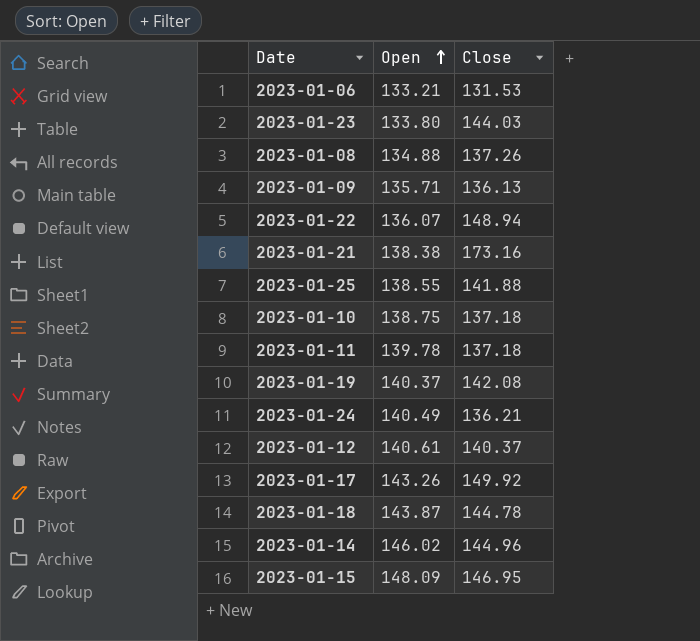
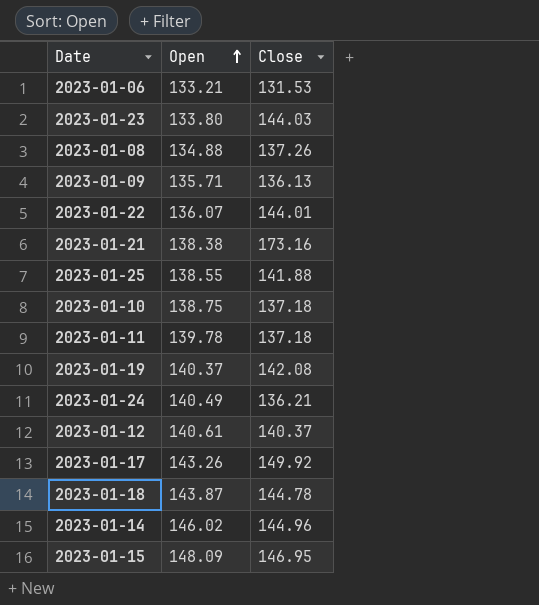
2023-01-22 | Close: 148.94 -> 144.01

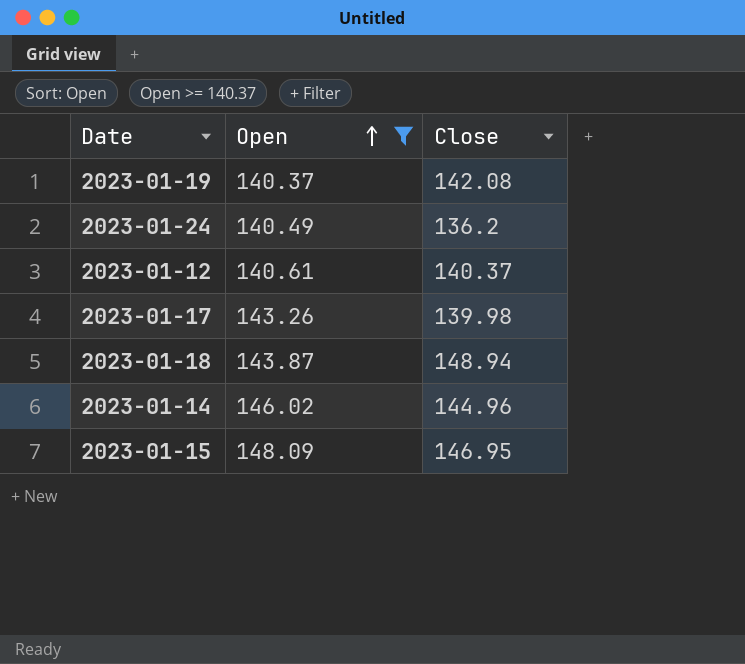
filter: none -> Open >= 140.37
2023-01-24 | Close: 136.21 -> 136.2
2023-01-17 | Close: 149.92 -> 139.98
2023-01-18 | Close: 144.78 -> 148.94

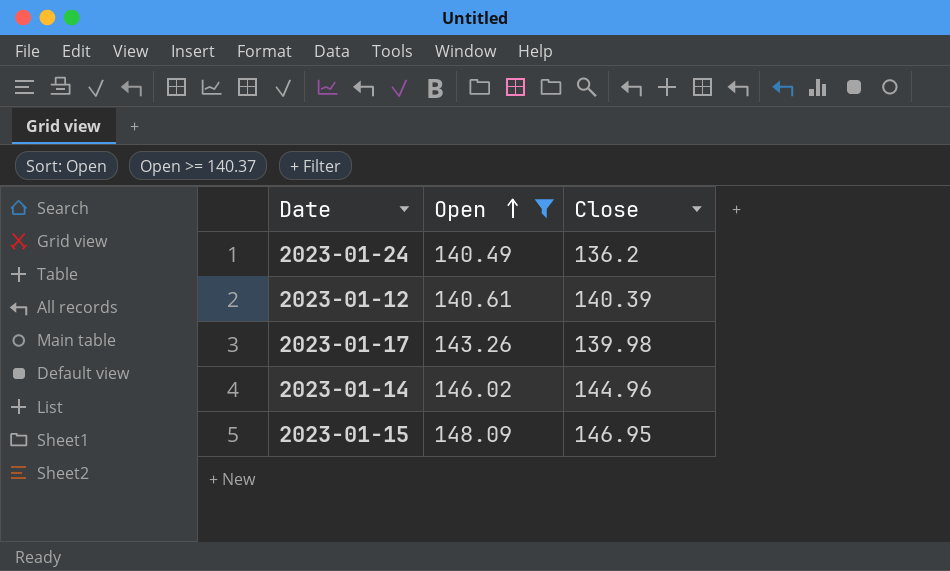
row 2023-01-19: 140.37 | 142.08 -> none
row 2023-01-18: 143.87 | 148.94 -> none
2023-01-12 | Close: 140.37 -> 140.39

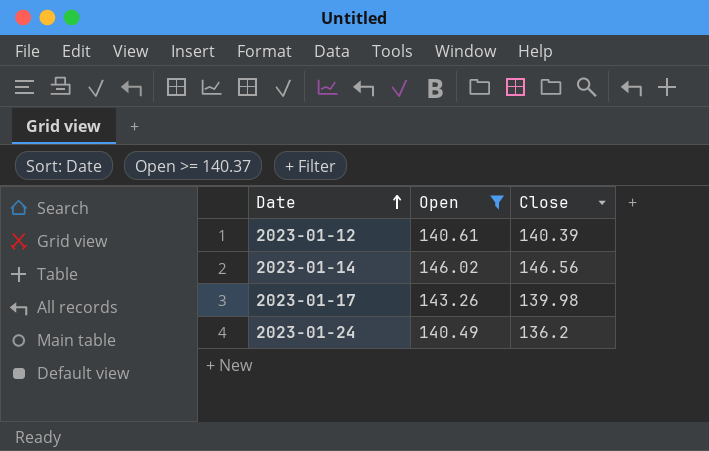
row order: Open ascending -> Date ascending
row 2023-01-15: 148.09 | 146.95 -> none
2023-01-14 | Close: 144.96 -> 146.56

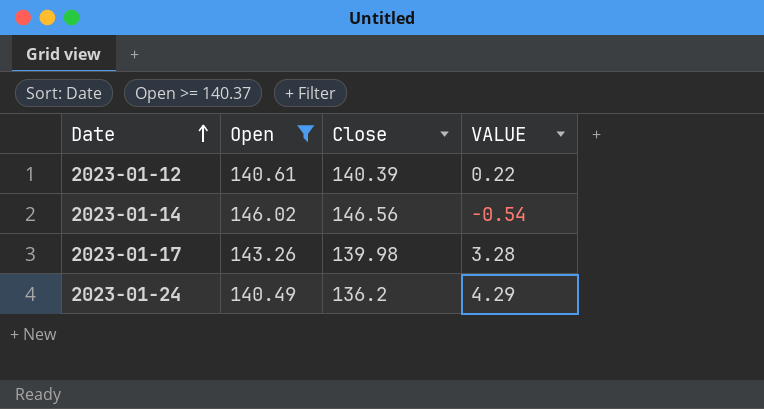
column VALUE | formula: none -> [Open] - [Close]

